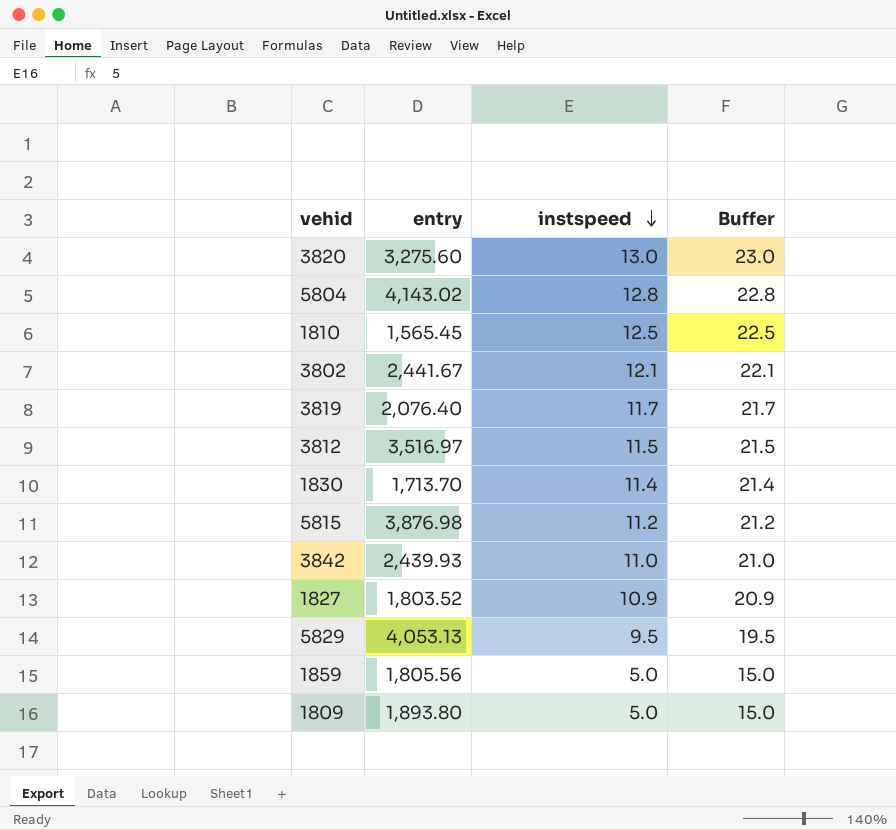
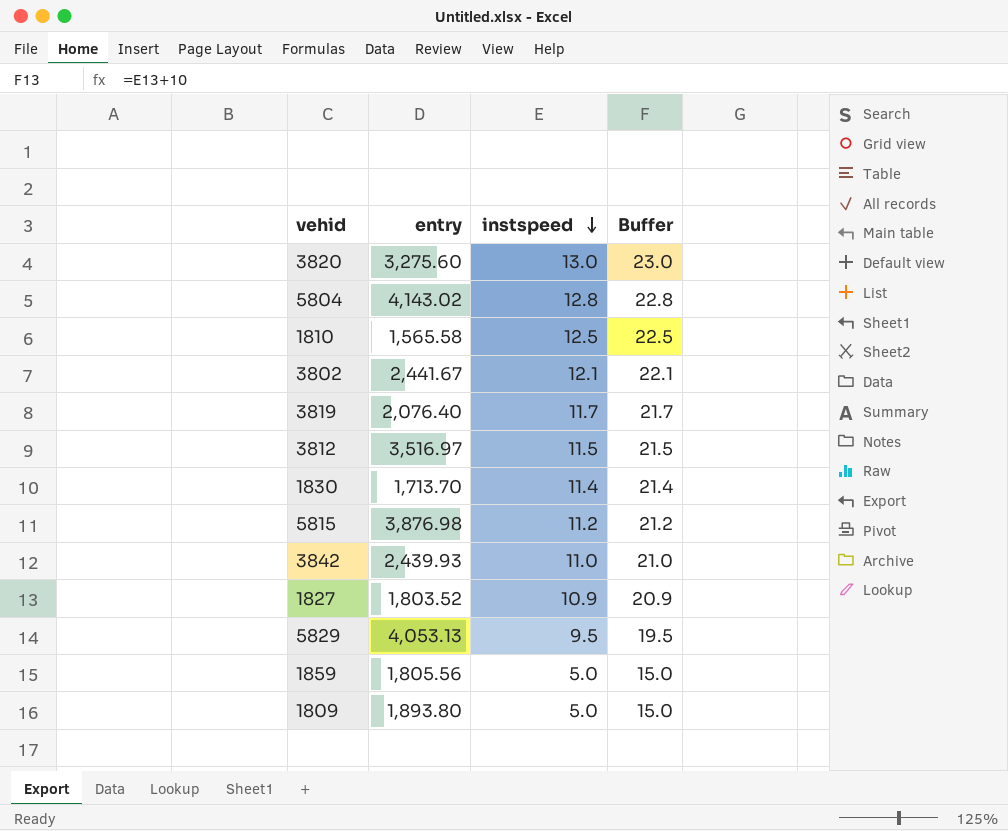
1810 | entry: 1,565.45 -> 1,565.58

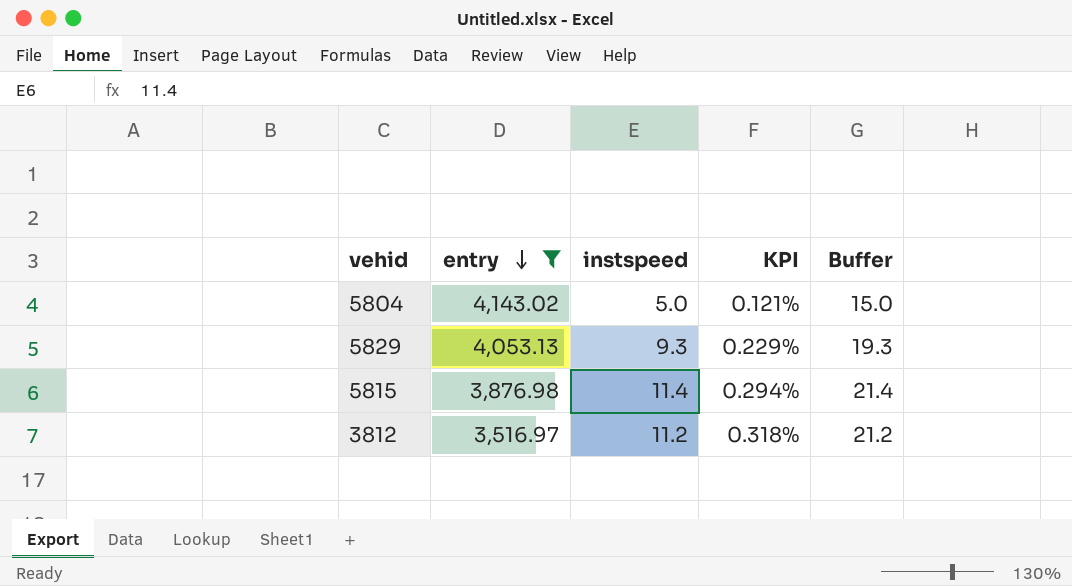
filter: none -> entry >= 3,516.97
row order: instspeed descending -> entry descending
column KPI | formula: none -> [instspeed] / [entry]
5804 | instspeed: 12.8 -> 5.0
5804 | Buffer: 22.8 -> 15.0
5829 | instspeed: 9.5 -> 9.3
5829 | Buffer: 19.5 -> 19.3
5815 | instspeed: 11.2 -> 11.4
5815 | Buffer: 21.2 -> 21.4
3812 | instspeed: 11.5 -> 11.2
3812 | Buffer: 21.5 -> 21.2

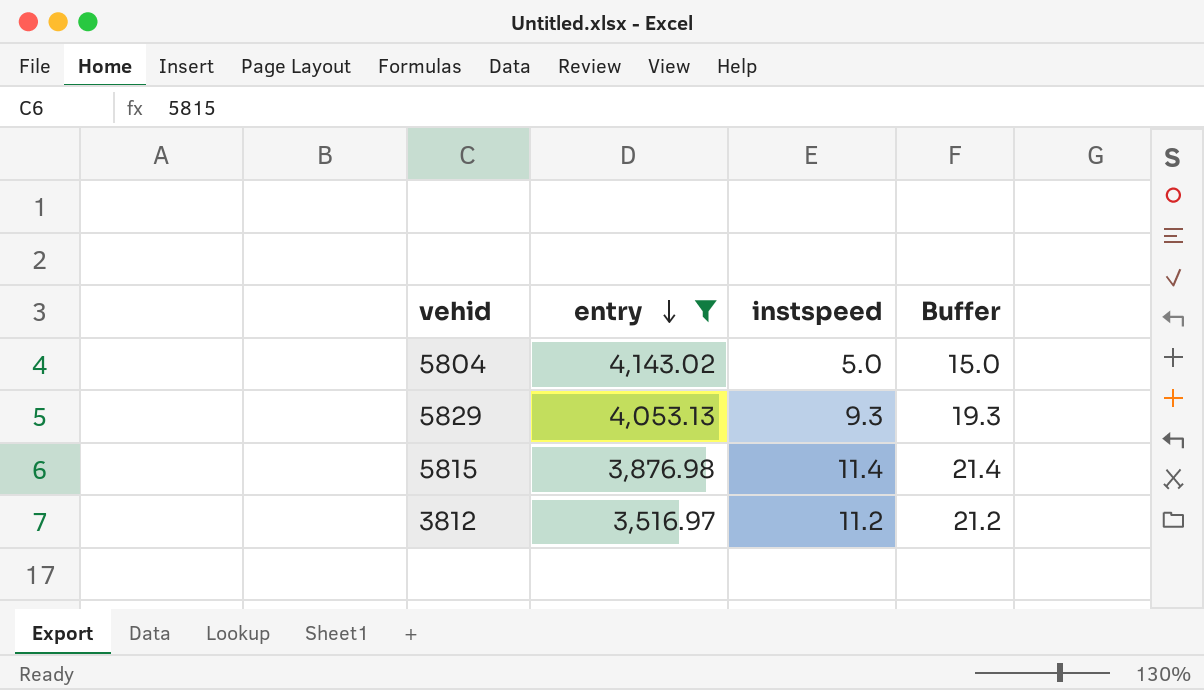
column KPI | formula: [instspeed] / [entry] -> none

